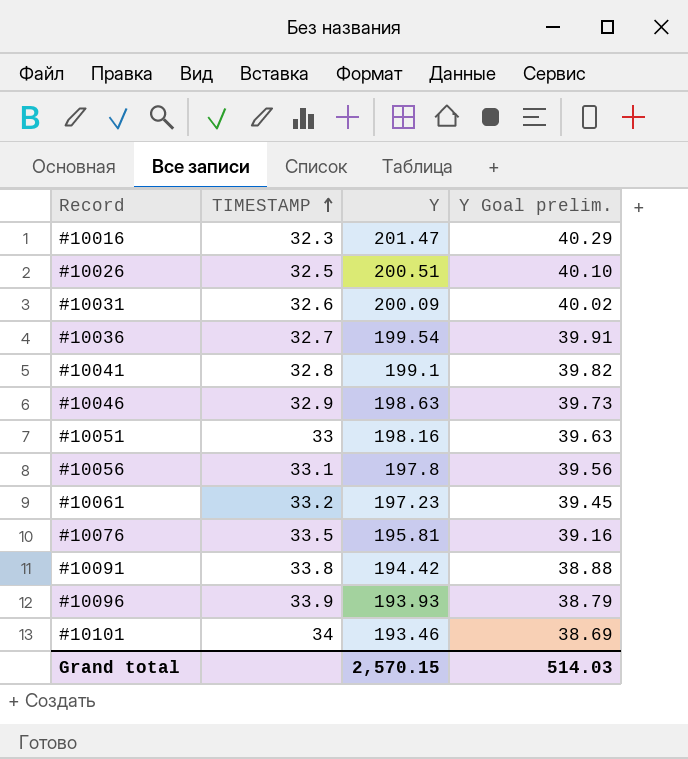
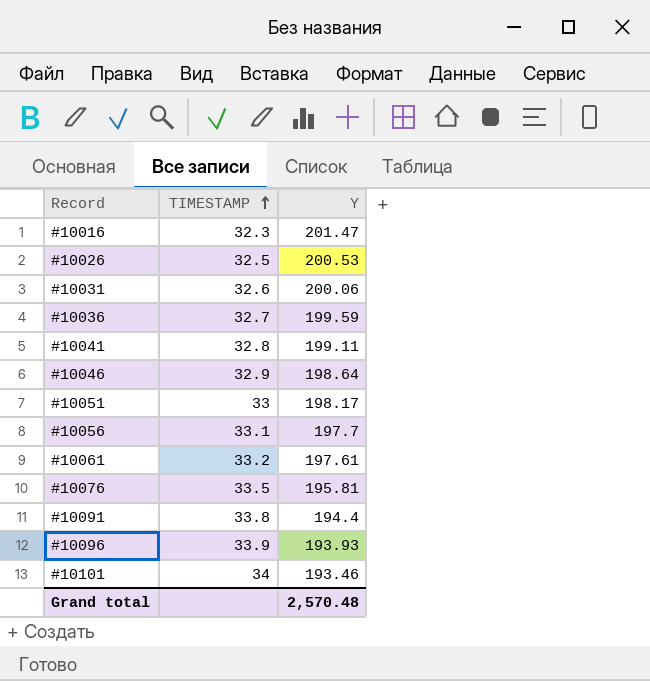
column Y Goal prelim. | formula: [Y] * 0.2 -> none
#10026 | Y: 200.51 -> 200.53
#10031 | Y: 200.09 -> 200.06
#10036 | Y: 199.54 -> 199.59
#10041 | Y: 199.1 -> 199.11
#10046 | Y: 198.63 -> 198.64
#10051 | Y: 198.16 -> 198.17
#10056 | Y: 197.8 -> 197.7
#10061 | Y: 197.23 -> 197.61
#10091 | Y: 194.42 -> 194.4
Grand total | Y: 2,570.15 -> 2,570.48

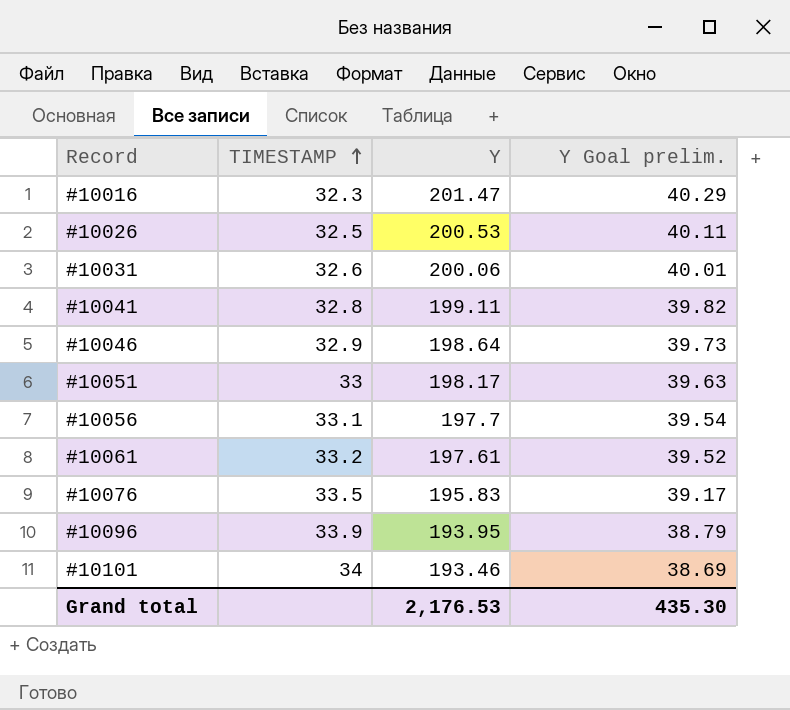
column Y Goal prelim. | formula: none -> [Y] * 0.2
row #10036: 32.7 | 199.59 -> none
row #10091: 33.8 | 194.4 -> none
#10076 | Y: 195.81 -> 195.83
#10096 | Y: 193.93 -> 193.95
Grand total | Y: 2,570.48 -> 2,176.53

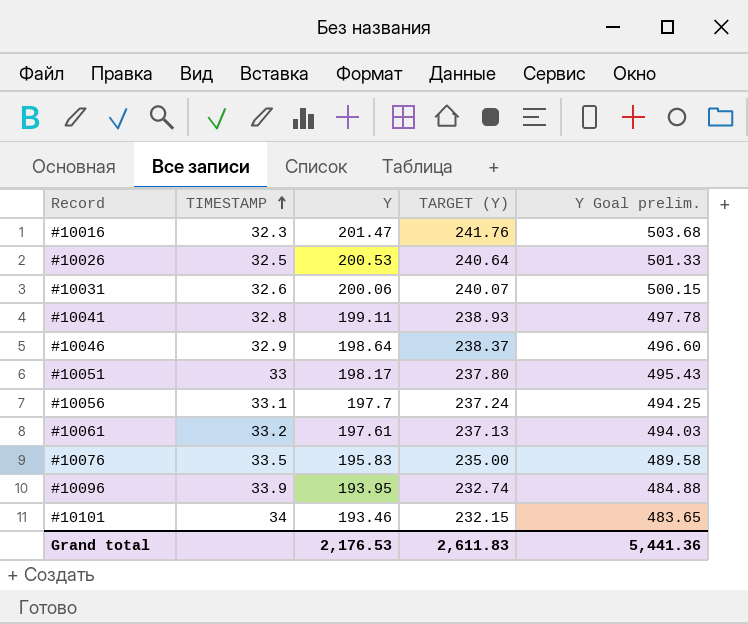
column TARGET (Y) | formula: none -> [Y] * 1.2
column Y Goal prelim. | formula: [Y] * 0.2 -> [Y] * 2.5
Grand total | Y Goal prelim.: 435.30 -> 5,441.36

